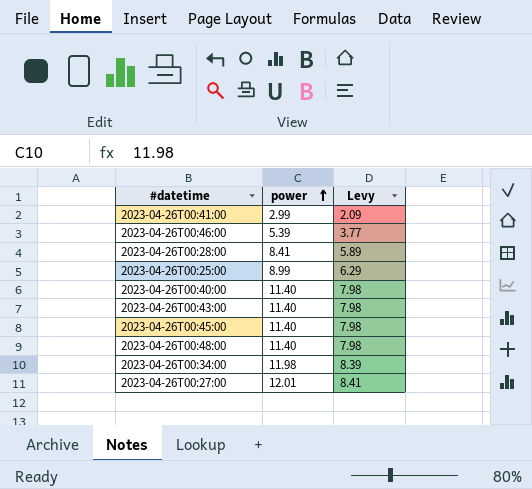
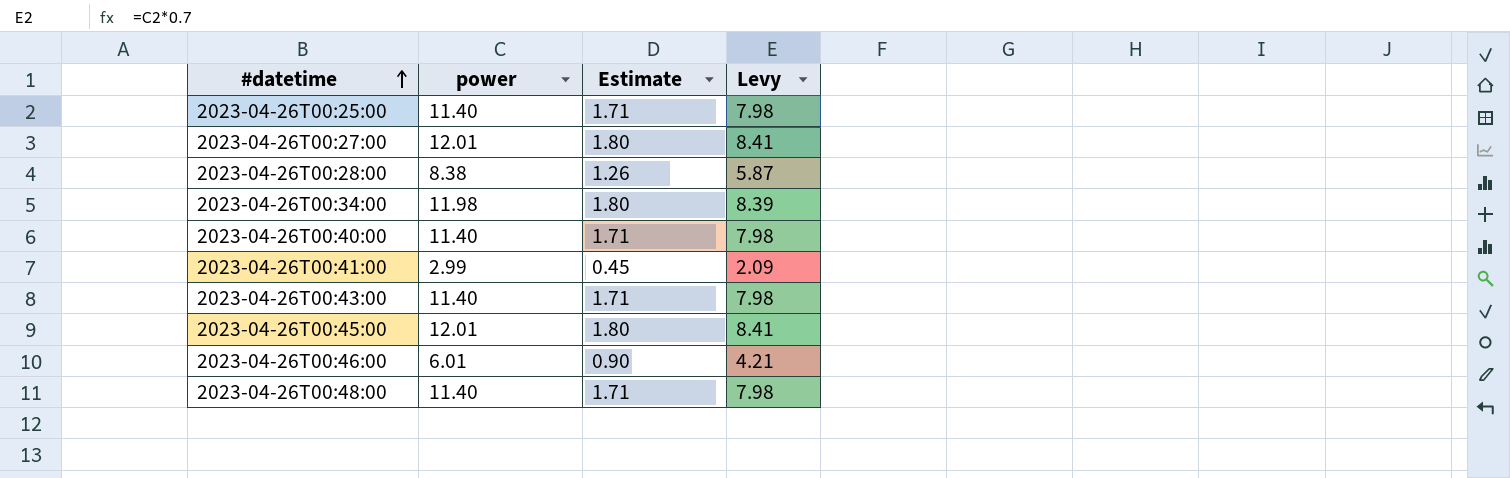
row order: power ascending -> #datetime ascending
column Estimate | formula: none -> [power] * 0.15
2023-04-26T00:25:00 | power: 8.99 -> 11.40
2023-04-26T00:25:00 | Levy: 6.29 -> 7.98
2023-04-26T00:28:00 | power: 8.41 -> 8.38
2023-04-26T00:28:00 | Levy: 5.89 -> 5.87
2023-04-26T00:45:00 | power: 11.40 -> 12.01
2023-04-26T00:45:00 | Levy: 7.98 -> 8.41
2023-04-26T00:46:00 | power: 5.39 -> 6.01
2023-04-26T00:46:00 | Levy: 3.77 -> 4.21

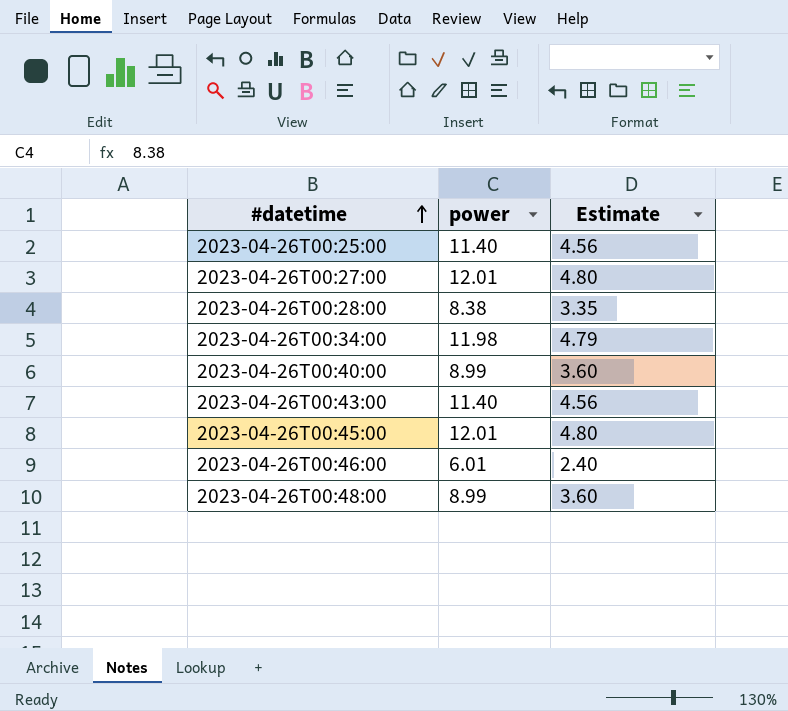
column Levy | formula: [power] * 0.7 -> none
column Estimate | formula: [power] * 0.15 -> [power] * 0.4
row 2023-04-26T00:41:00: 2.99 | 0.45 | 2.09 -> none
2023-04-26T00:40:00 | power: 11.40 -> 8.99
2023-04-26T00:48:00 | power: 11.40 -> 8.99

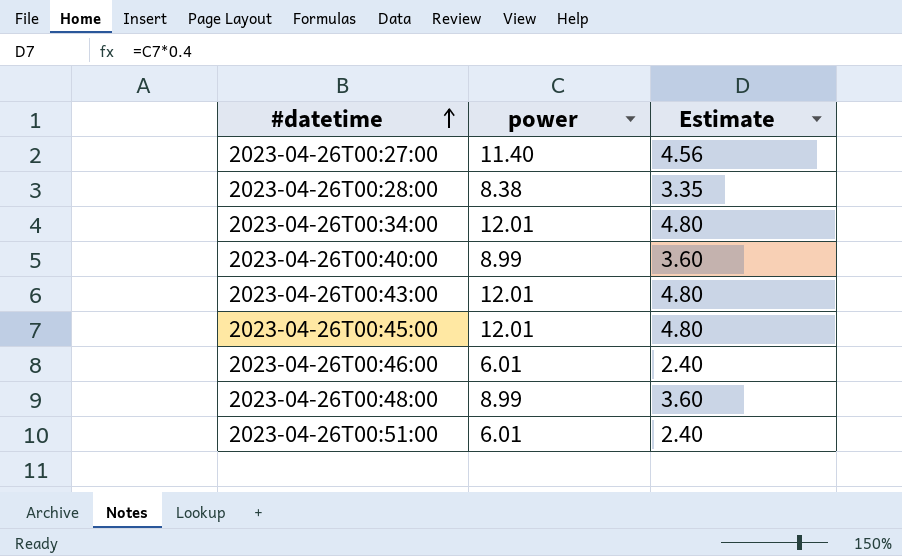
row 2023-04-26T00:25:00: 11.40 | 4.56 -> none
2023-04-26T00:27:00 | power: 12.01 -> 11.40
2023-04-26T00:27:00 | Estimate: 4.80 -> 4.56
2023-04-26T00:34:00 | power: 11.98 -> 12.01
2023-04-26T00:34:00 | Estimate: 4.79 -> 4.80
2023-04-26T00:43:00 | power: 11.40 -> 12.01
2023-04-26T00:43:00 | Estimate: 4.56 -> 4.80
row 2023-04-26T00:51:00: none -> 6.01 | 2.40

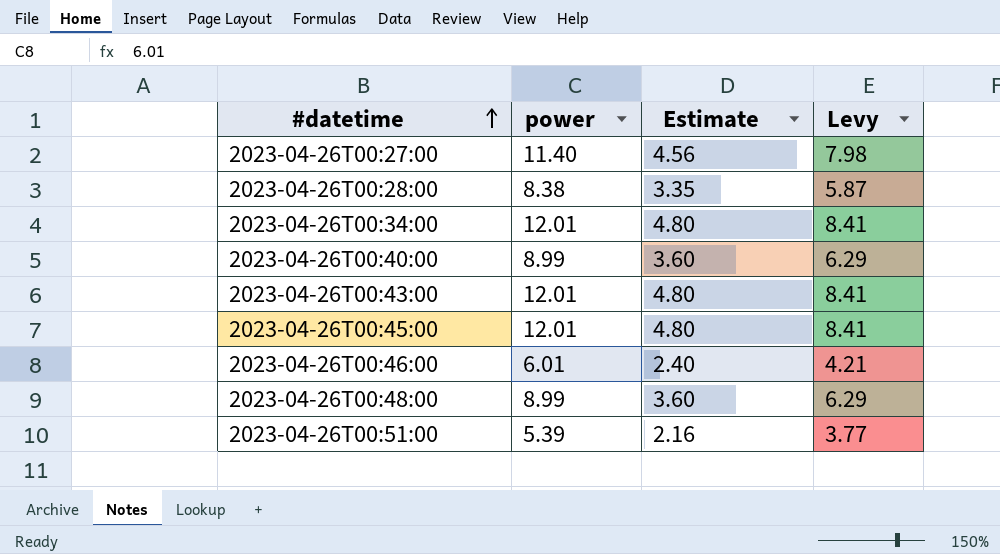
column Levy | formula: none -> [power] * 0.7
2023-04-26T00:51:00 | power: 6.01 -> 5.39
2023-04-26T00:51:00 | Estimate: 2.40 -> 2.16

